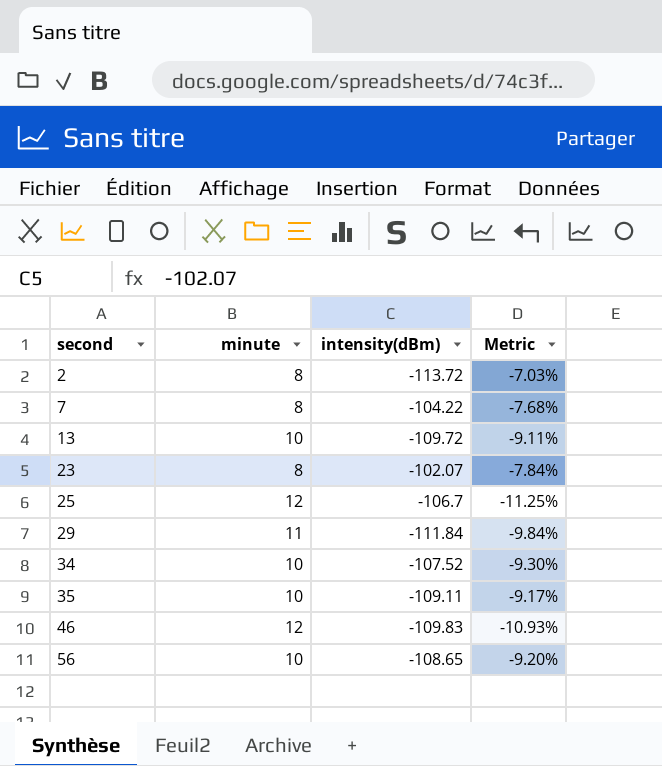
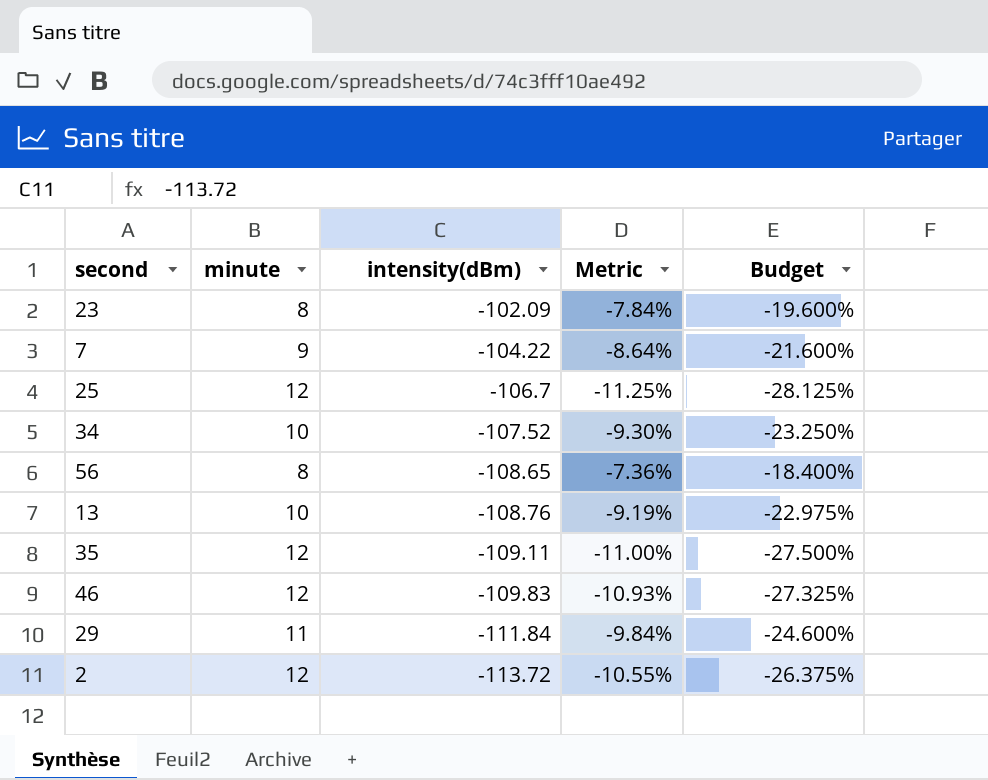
row order: second ascending -> intensity(dBm) descending
column Budget | formula: none -> [Metric] * 2.5
23 | intensity(dBm): -102.07 -> -102.09
7 | minute: 8 -> 9
7 | Metric: -7.68% -> -8.64%
56 | minute: 10 -> 8
56 | Metric: -9.20% -> -7.36%
13 | intensity(dBm): -109.72 -> -108.76
13 | Metric: -9.11% -> -9.19%
35 | minute: 10 -> 12
35 | Metric: -9.17% -> -11.00%
2 | minute: 8 -> 12
2 | Metric: -7.03% -> -10.55%

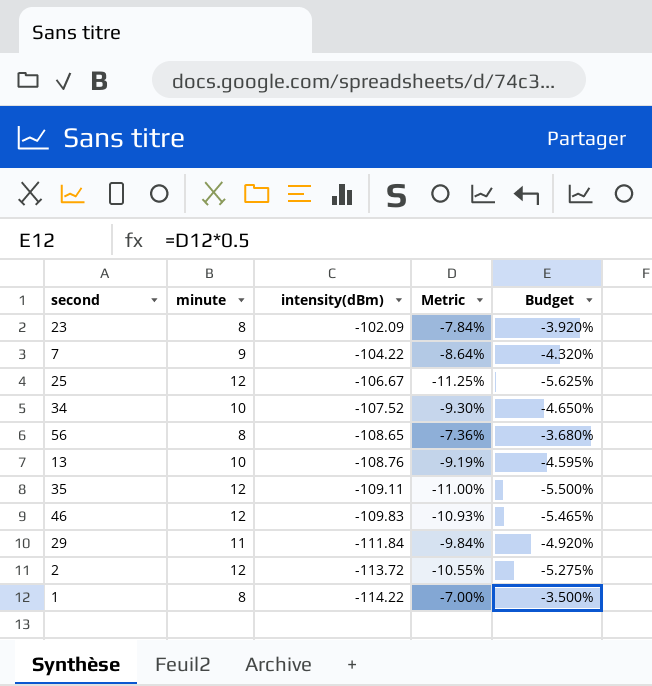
column Budget | formula: [Metric] * 2.5 -> [Metric] * 0.5
25 | intensity(dBm): -106.7 -> -106.67
row 1: none -> 8 | -114.22 | -7.00% | -3.500%

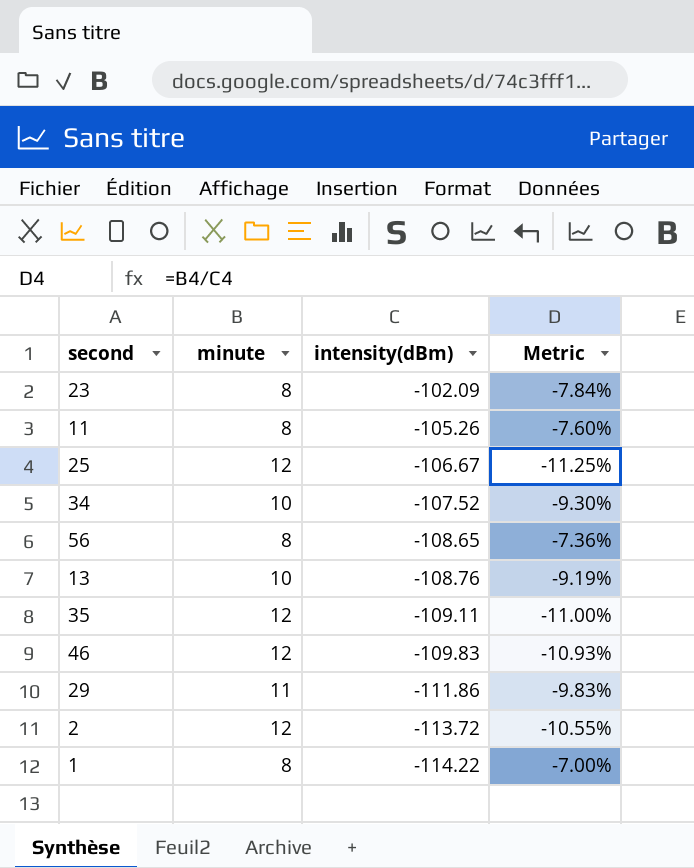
column Budget | formula: [Metric] * 0.5 -> none
row 7: 9 | -104.22 | -8.64% | -4.320% -> none
row 11: none -> 8 | -105.26 | -7.60%
29 | intensity(dBm): -111.84 -> -111.86
29 | Metric: -9.84% -> -9.83%

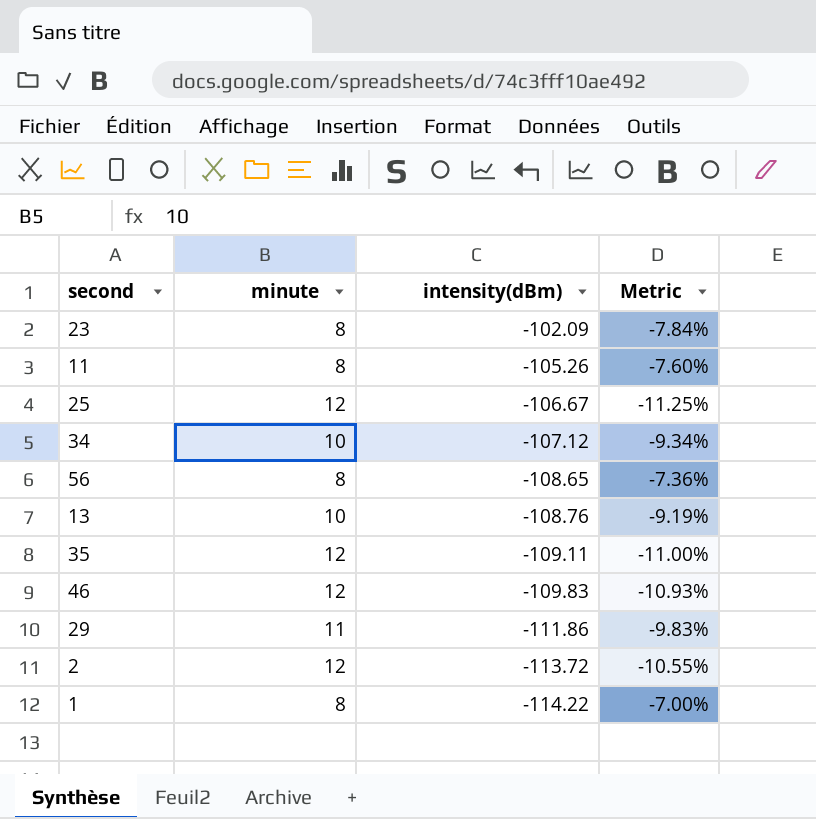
34 | intensity(dBm): -107.52 -> -107.12
34 | Metric: -9.30% -> -9.34%

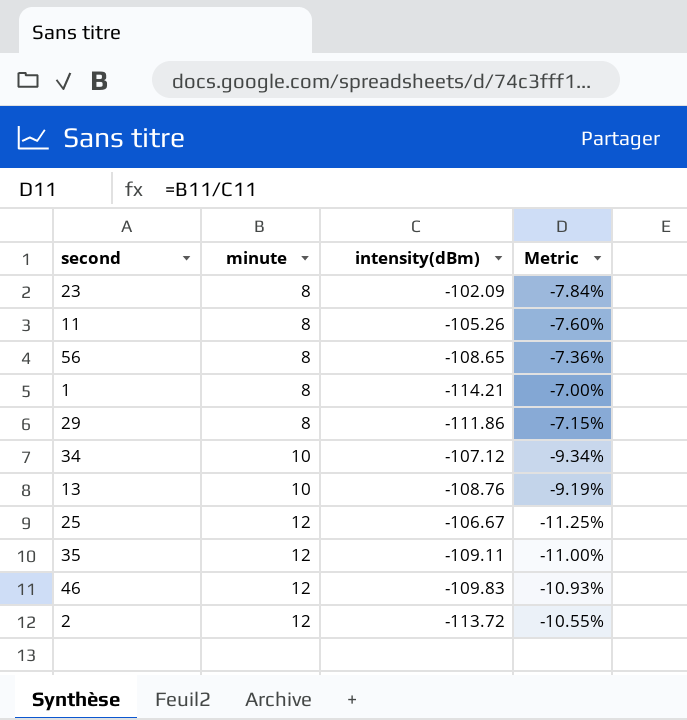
row order: intensity(dBm) descending -> minute ascending
1 | intensity(dBm): -114.22 -> -114.21
29 | minute: 11 -> 8
29 | Metric: -9.83% -> -7.15%

